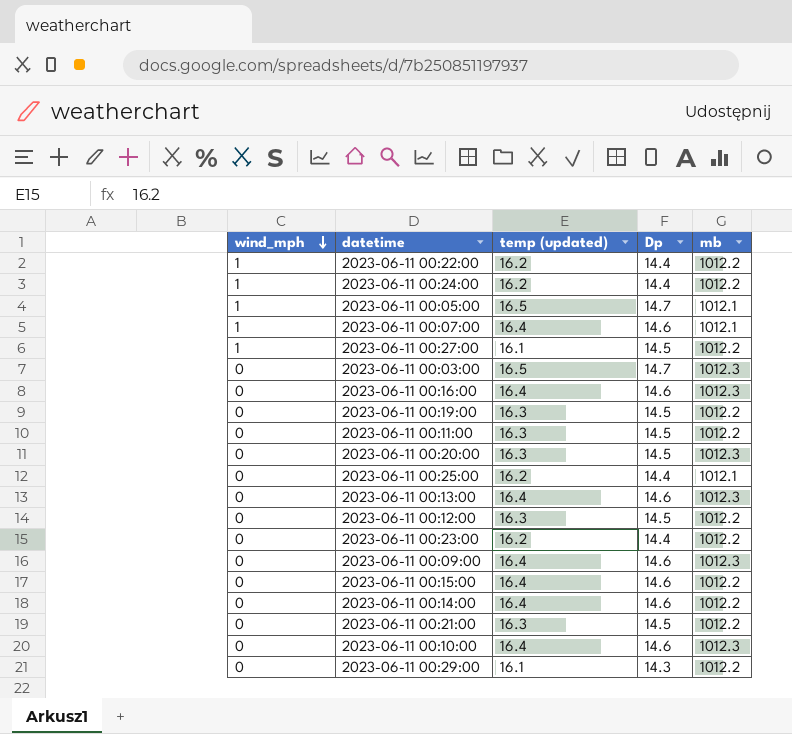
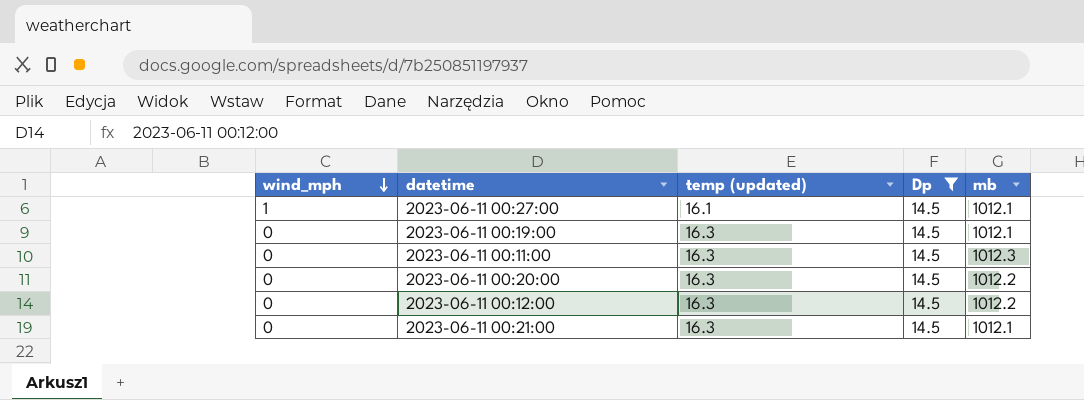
filter: none -> Dp = 14.5
2023-06-11 00:27:00 | mb: 1012.2 -> 1012.1
2023-06-11 00:19:00 | mb: 1012.2 -> 1012.1
2023-06-11 00:11:00 | mb: 1012.2 -> 1012.3
2023-06-11 00:20:00 | mb: 1012.3 -> 1012.2
2023-06-11 00:21:00 | mb: 1012.2 -> 1012.1

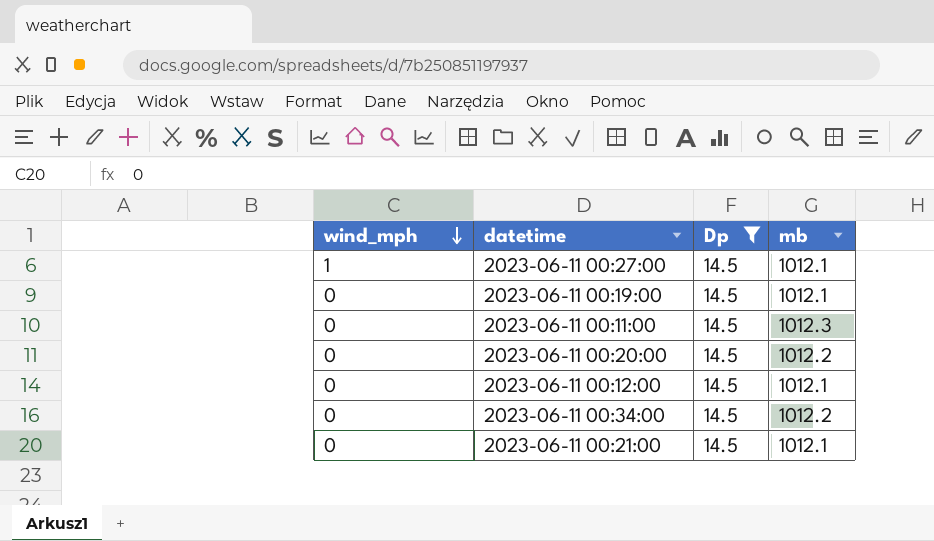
column temp (updated) | position: 3 -> none
2023-06-11 00:12:00 | mb: 1012.2 -> 1012.1
row 2023-06-11 00:34:00: none -> 0 | 14.5 | 1012.2

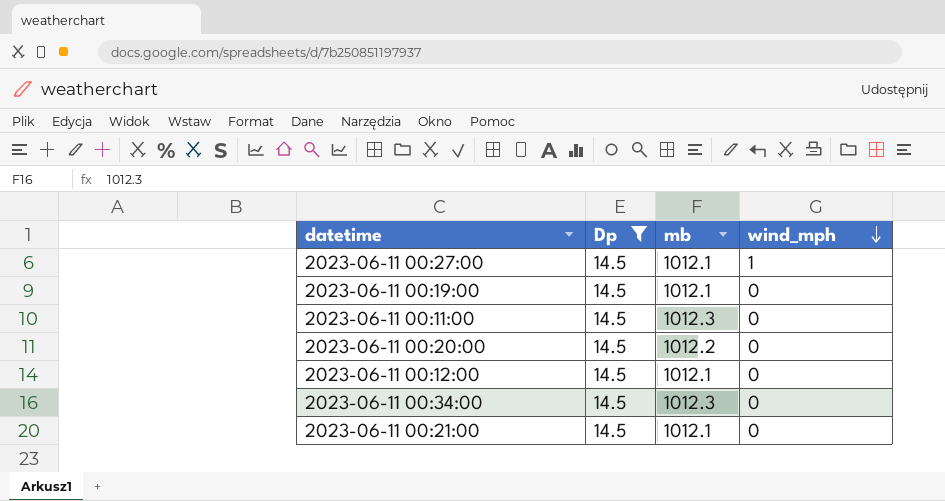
column wind_mph | position: 1 -> 4
2023-06-11 00:34:00 | mb: 1012.2 -> 1012.3

